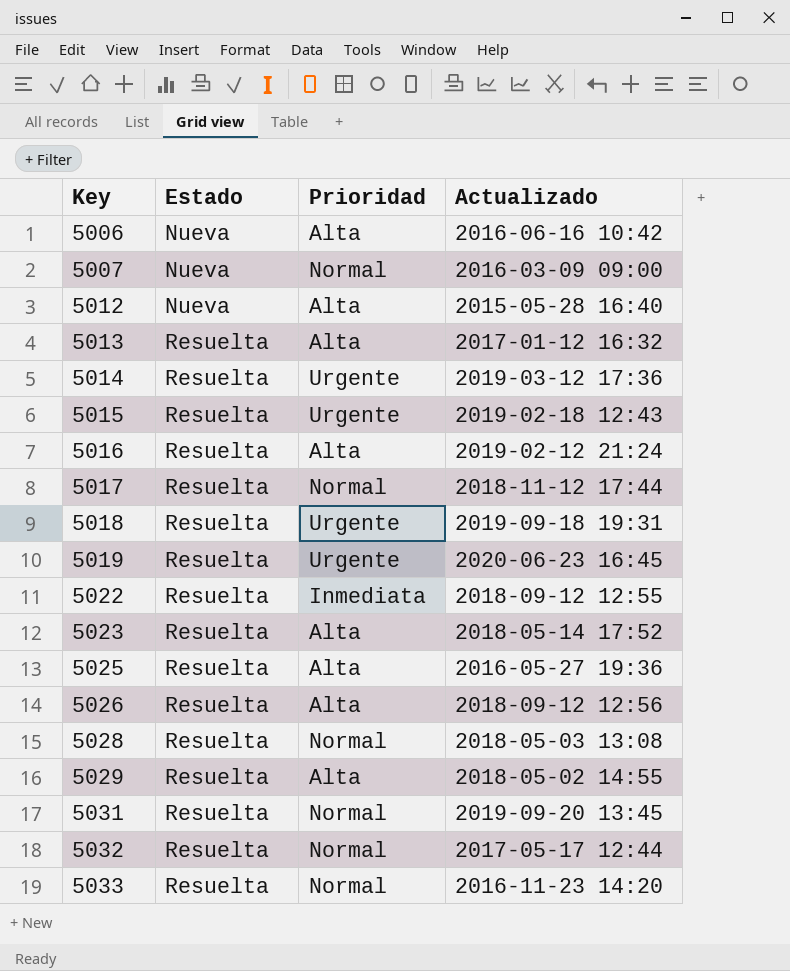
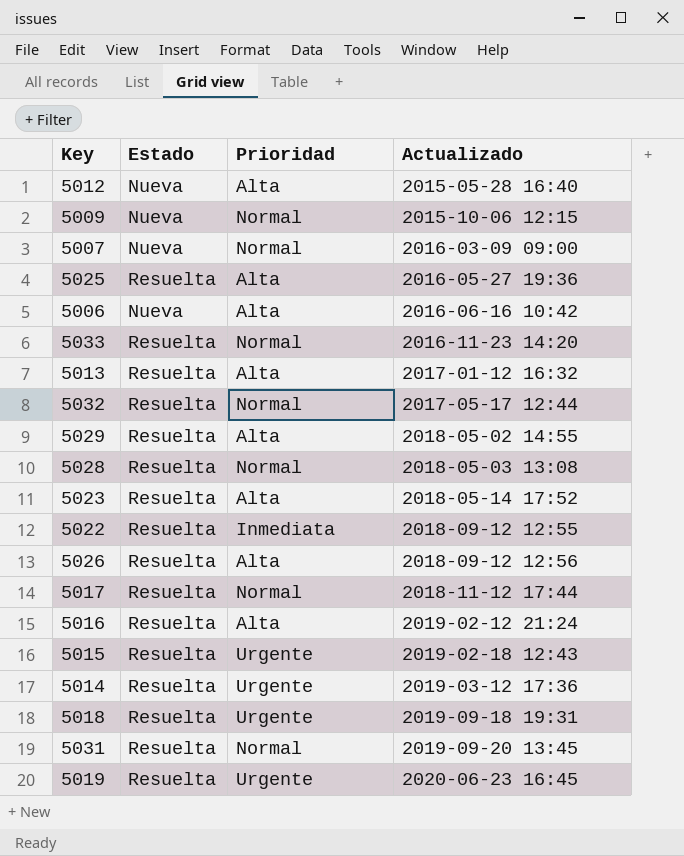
row order: Key ascending -> Actualizado ascending
row 5009: none -> Nueva | Normal | 2015-10-06 12:15

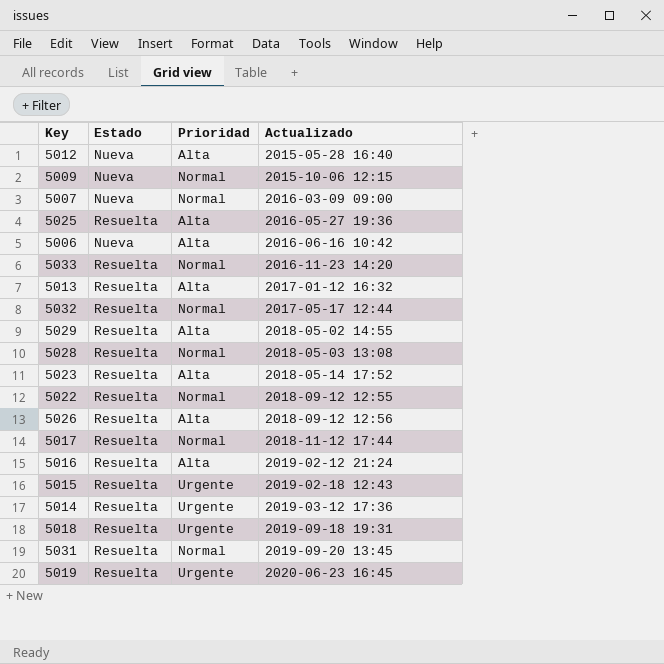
5022 | Prioridad: Inmediata -> Normal

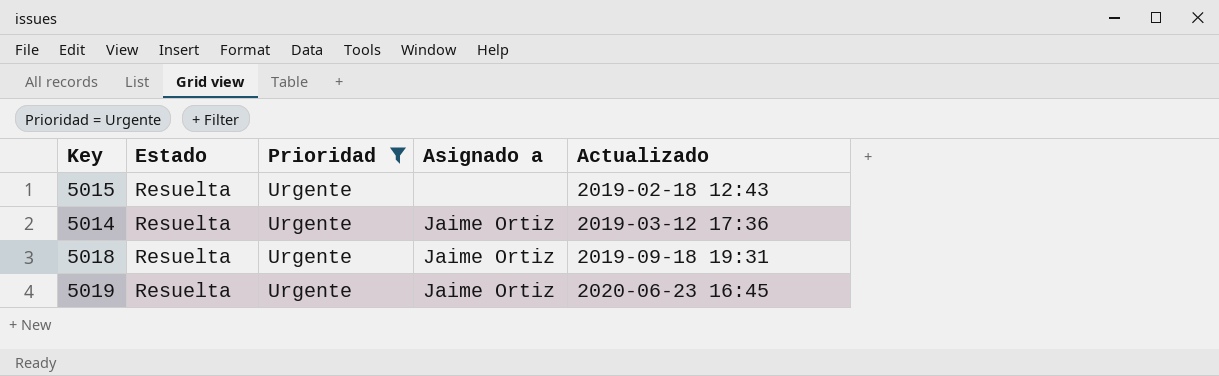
filter: none -> Prioridad = Urgente
column Asignado a | position: none -> 4

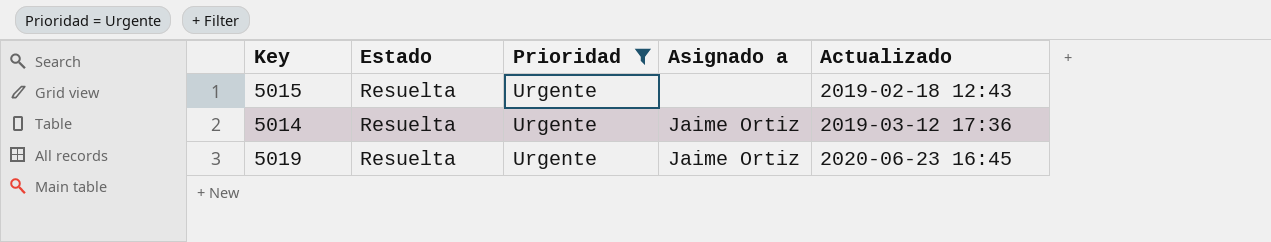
row 5018: Resuelta | Urgente | Jaime Ortiz | 2019-09-18 19:31 -> none

